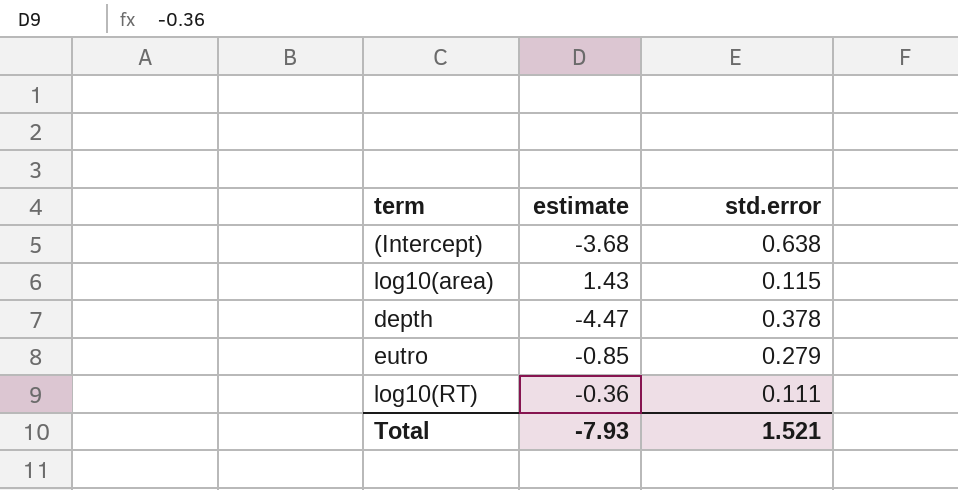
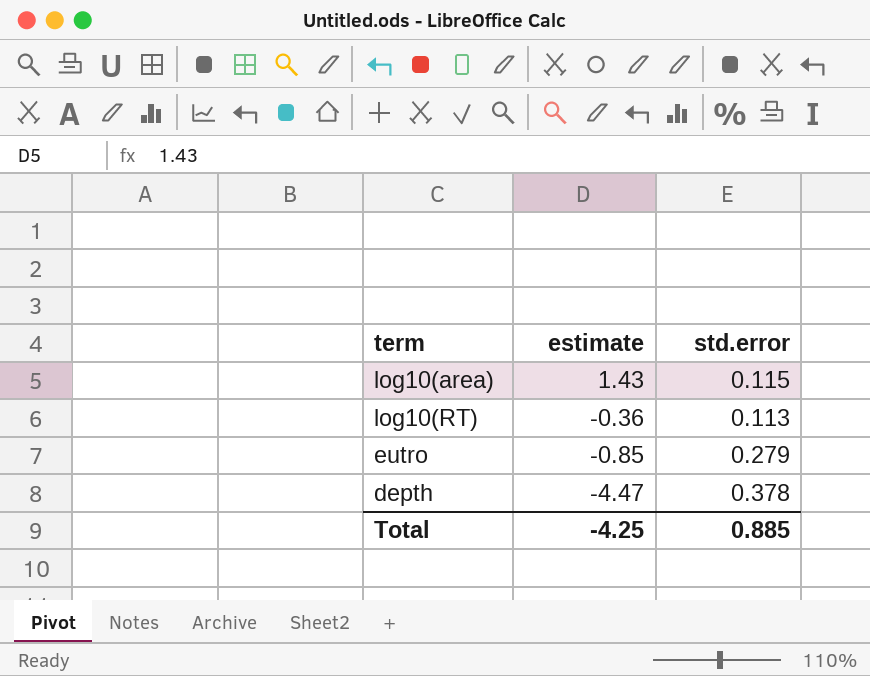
row order: none -> estimate descending
row (Intercept): -3.68 | 0.638 -> none
log10(RT) | std.error: 0.111 -> 0.113
Total | estimate: -7.93 -> -4.25
Total | std.error: 1.521 -> 0.885

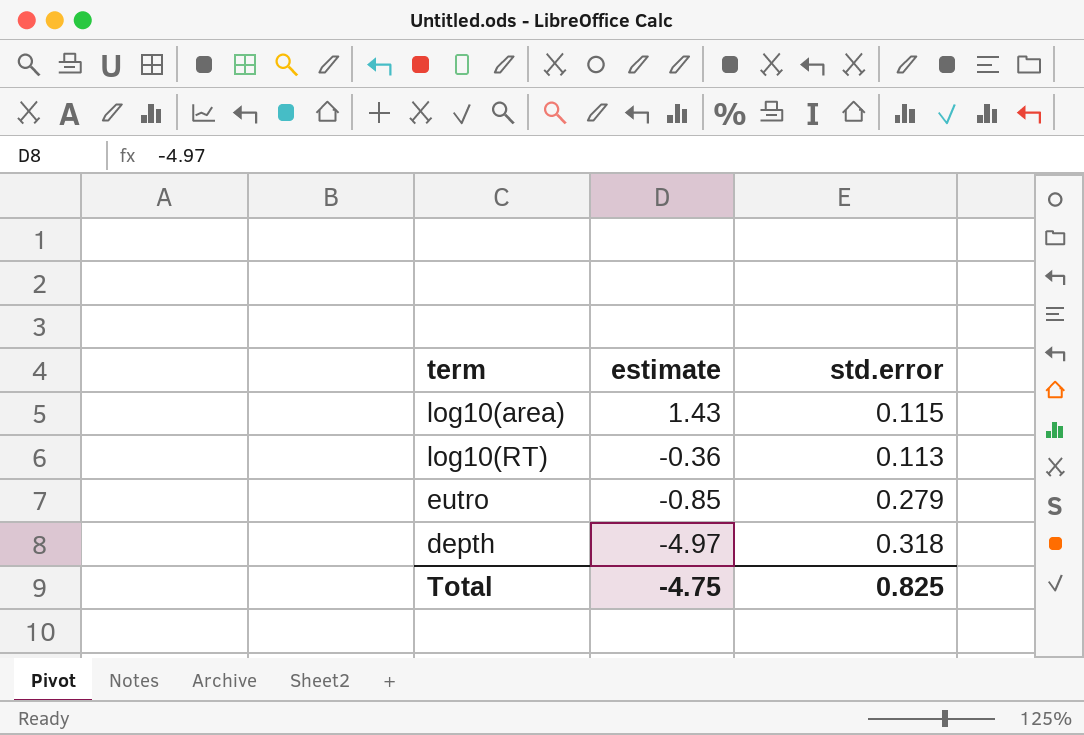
depth | estimate: -4.47 -> -4.97
depth | std.error: 0.378 -> 0.318
Total | estimate: -4.25 -> -4.75
Total | std.error: 0.885 -> 0.825

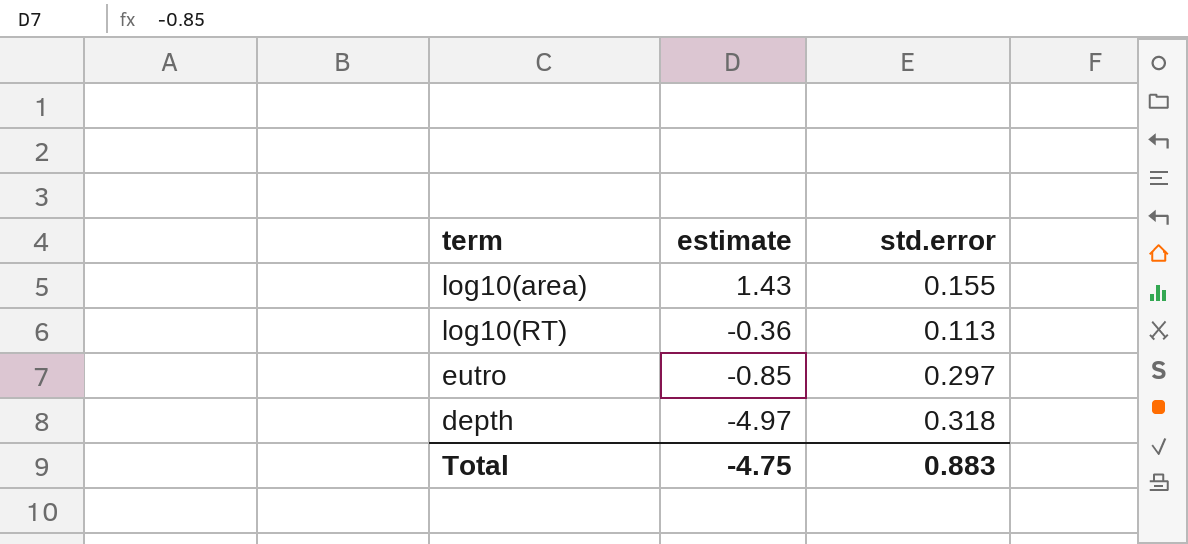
log10(area) | std.error: 0.115 -> 0.155
eutro | std.error: 0.279 -> 0.297
Total | std.error: 0.825 -> 0.883

